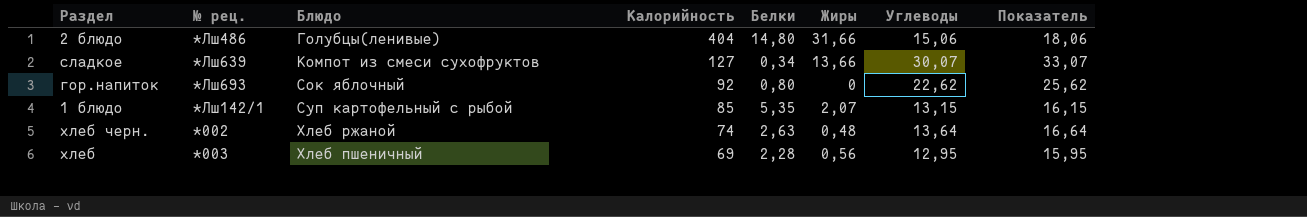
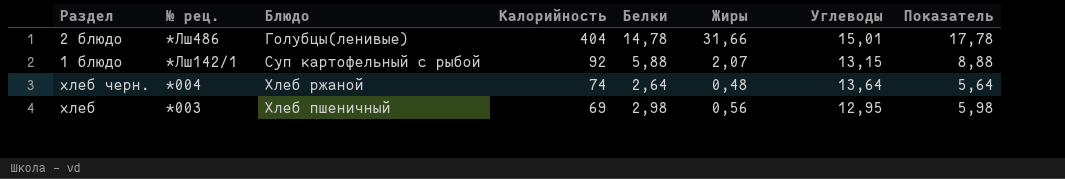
column Показатель | formula: [Углеводы] + 3 -> [Белки] + 3
row сладкое: *Лш639 | Компот из смеси сухофруктов | 127 | 0,34 | 13,66 | 30,07 | 33,07 -> none
row гор.напиток: *Лш693 | Сок яблочный | 92 | 0,80 | 0 | 22,62 | 25,62 -> none
2 блюдо | Белки: 14,80 -> 14,78
2 блюдо | Углеводы: 15,06 -> 15,01
1 блюдо | Калорийность: 85 -> 92
1 блюдо | Белки: 5,35 -> 5,88
хлеб черн. | № рец.: *002 -> *004
хлеб черн. | Белки: 2,63 -> 2,64
хлеб | Белки: 2,28 -> 2,98

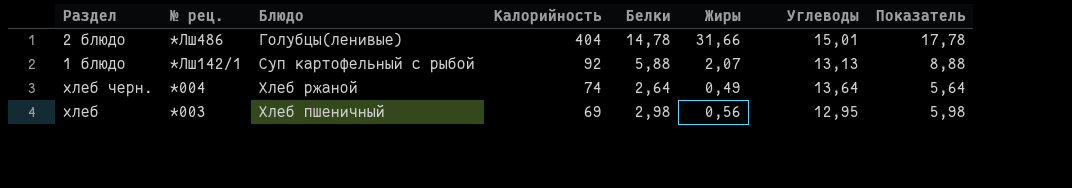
1 блюдо | Углеводы: 13,15 -> 13,13
хлеб черн. | Жиры: 0,48 -> 0,49

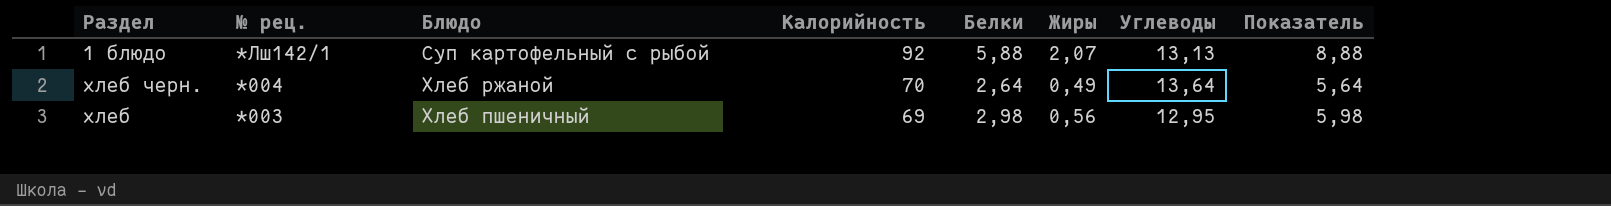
row 2 блюдо: *Лш486 | Голубцы(ленивые) | 404 | 14,78 | 31,66 | 15,01 | 17,78 -> none
хлеб черн. | Калорийность: 74 -> 70

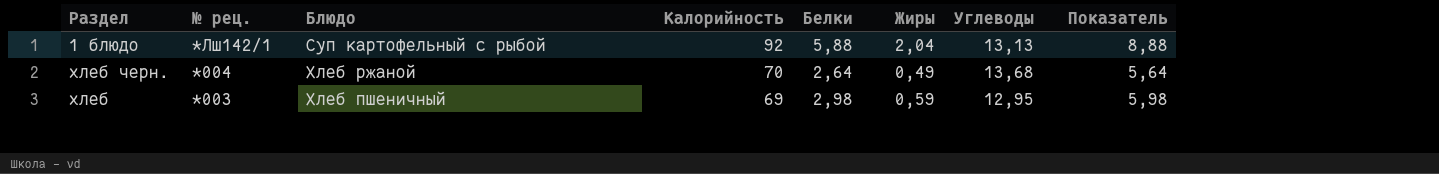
1 блюдо | Жиры: 2,07 -> 2,04
хлеб черн. | Углеводы: 13,64 -> 13,68
хлеб | Жиры: 0,56 -> 0,59

